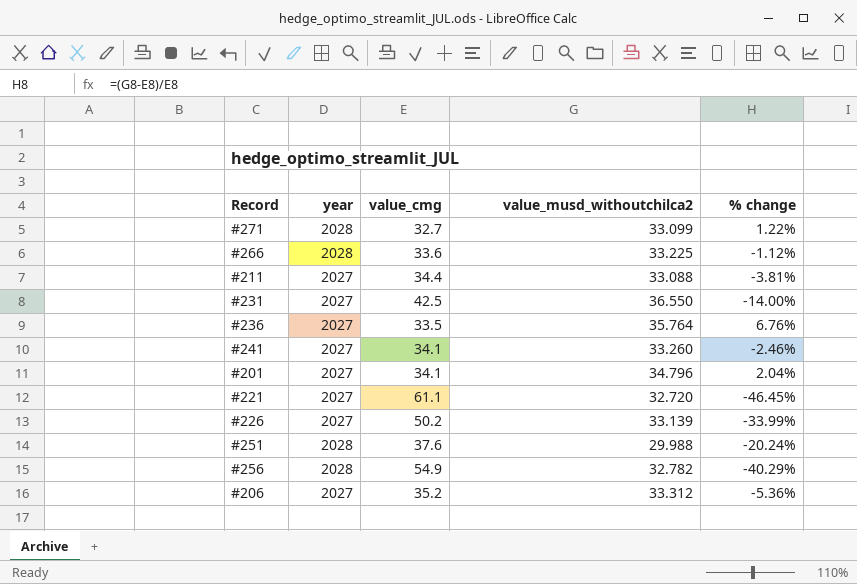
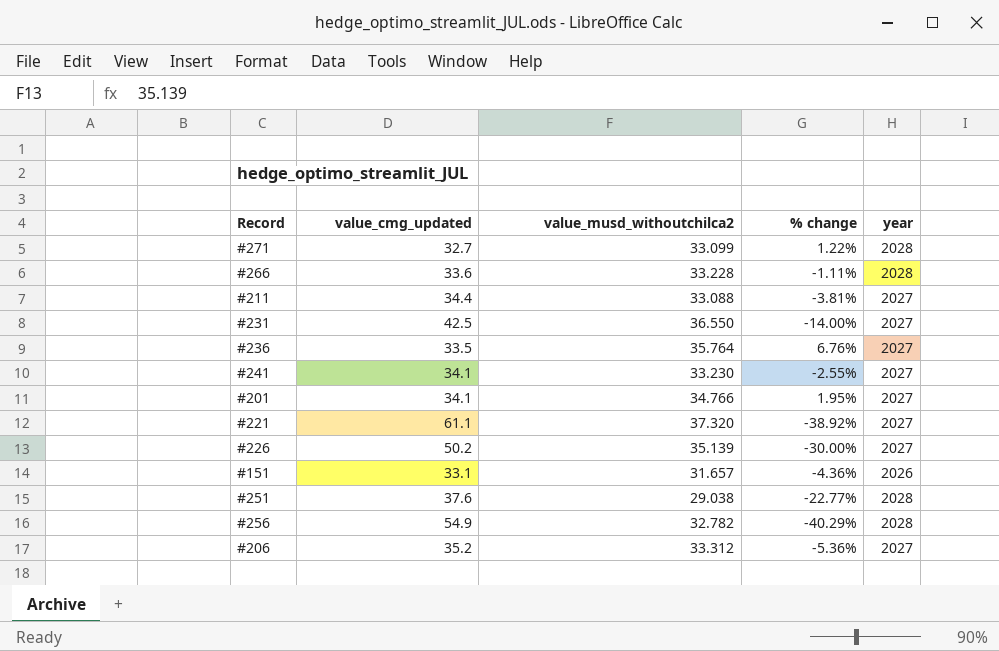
column name: value_cmg -> value_cmg_updated
column year | position: 2 -> 5
#266 | value_musd_withoutchilca2: 33.225 -> 33.228
#266 | % change: -1.12% -> -1.11%
#241 | value_musd_withoutchilca2: 33.260 -> 33.230
#241 | % change: -2.46% -> -2.55%
#201 | value_musd_withoutchilca2: 34.796 -> 34.766
#201 | % change: 2.04% -> 1.95%
#221 | value_musd_withoutchilca2: 32.720 -> 37.320
#221 | % change: -46.45% -> -38.92%
#226 | value_musd_withoutchilca2: 33.139 -> 35.139
#226 | % change: -33.99% -> -30.00%
row #151: none -> 33.1 | 31.657 | -4.36% | 2026
#251 | value_musd_withoutchilca2: 29.988 -> 29.038
#251 | % change: -20.24% -> -22.77%

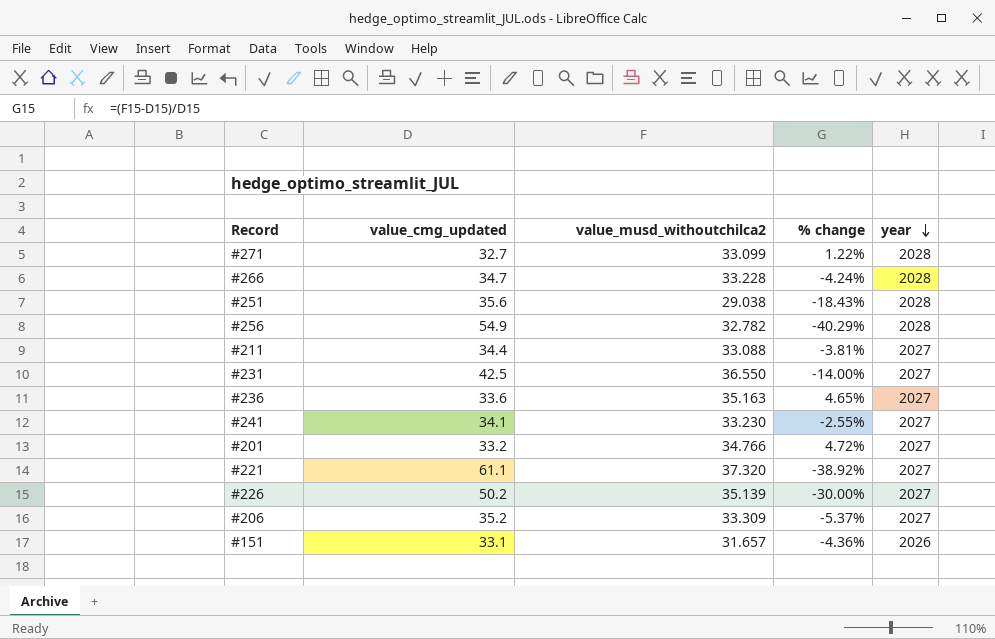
row order: none -> year descending
#266 | value_cmg_updated: 33.6 -> 34.7
#266 | % change: -1.11% -> -4.24%
#251 | value_cmg_updated: 37.6 -> 35.6
#251 | % change: -22.77% -> -18.43%
#236 | value_cmg_updated: 33.5 -> 33.6
#236 | value_musd_withoutchilca2: 35.764 -> 35.163
#236 | % change: 6.76% -> 4.65%
#201 | value_cmg_updated: 34.1 -> 33.2
#201 | % change: 1.95% -> 4.72%
#206 | value_musd_withoutchilca2: 33.312 -> 33.309
#206 | % change: -5.36% -> -5.37%

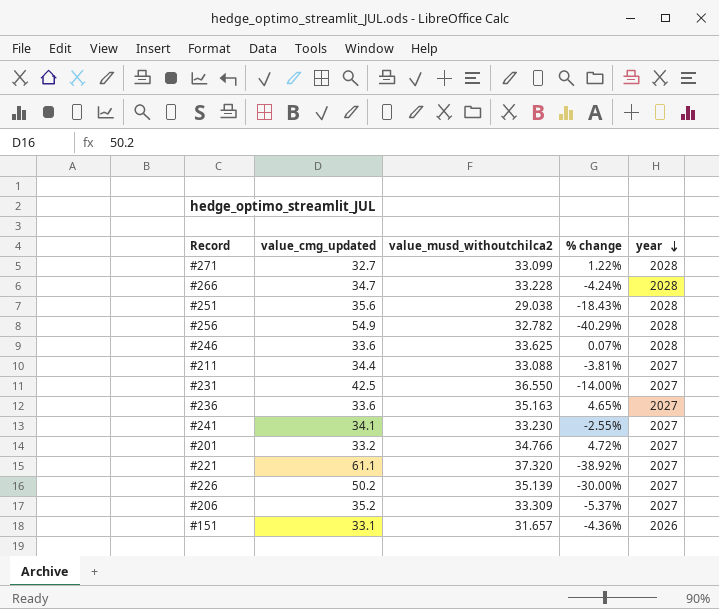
row #246: none -> 33.6 | 33.625 | 0.07% | 2028

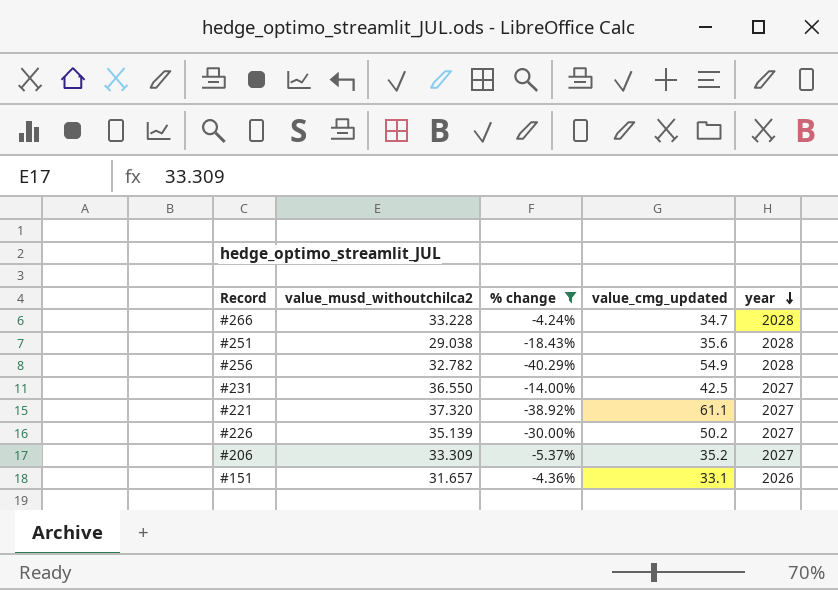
filter: none -> % change <= -4.24%
column value_cmg_updated | position: 2 -> 4

